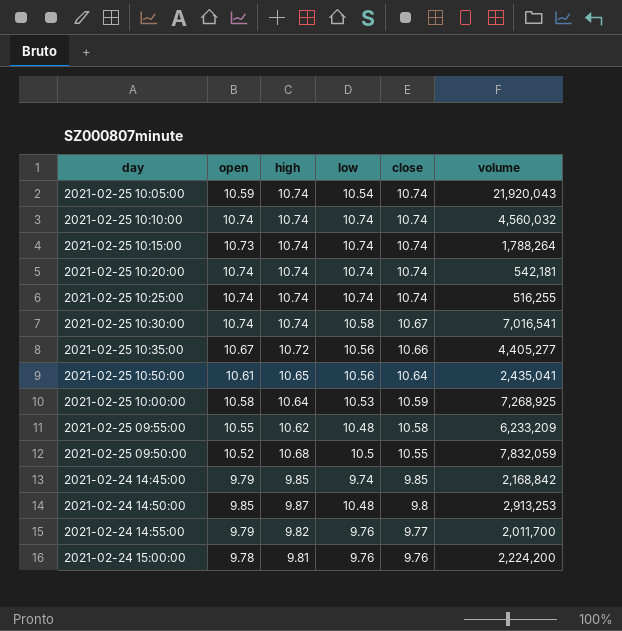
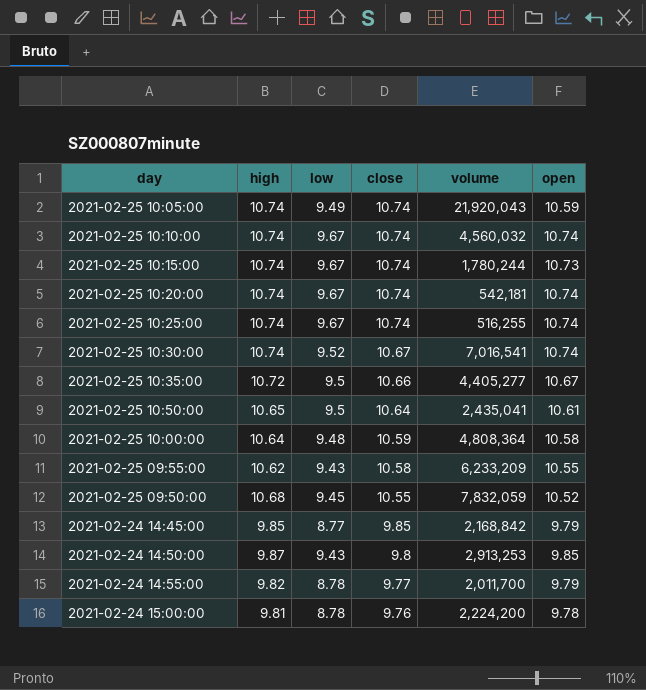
column open | position: 2 -> 6
2021-02-25 10:05:00 | low: 10.54 -> 9.49
2021-02-25 10:10:00 | low: 10.74 -> 9.67
2021-02-25 10:15:00 | low: 10.74 -> 9.67
2021-02-25 10:15:00 | volume: 1,788,264 -> 1,780,244
2021-02-25 10:20:00 | low: 10.74 -> 9.67
2021-02-25 10:25:00 | low: 10.74 -> 9.67
2021-02-25 10:30:00 | low: 10.58 -> 9.52
2021-02-25 10:35:00 | low: 10.56 -> 9.5
2021-02-25 10:50:00 | low: 10.56 -> 9.5
2021-02-25 10:00:00 | low: 10.53 -> 9.48
2021-02-25 10:00:00 | volume: 7,268,925 -> 4,808,364
2021-02-25 09:55:00 | low: 10.48 -> 9.43
2021-02-25 09:50:00 | low: 10.5 -> 9.45
2021-02-24 14:45:00 | low: 9.74 -> 8.77
2021-02-24 14:50:00 | low: 10.48 -> 9.43
2021-02-24 14:55:00 | low: 9.76 -> 8.78
2021-02-24 15:00:00 | low: 9.76 -> 8.78

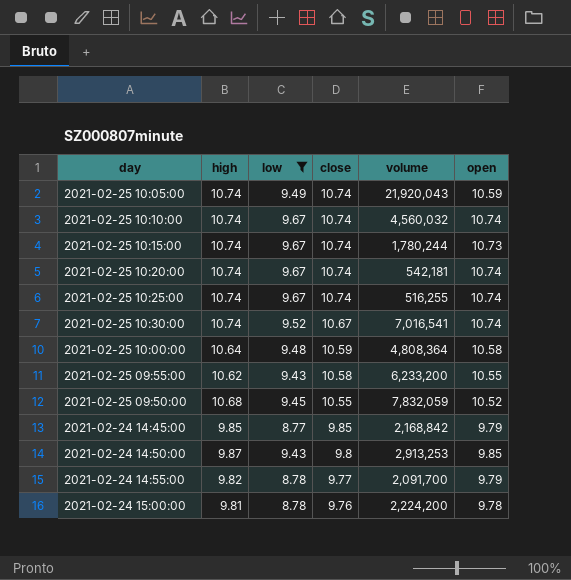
filter: none -> low != 9.5
2021-02-25 09:55:00 | volume: 6,233,209 -> 6,233,200
2021-02-24 14:55:00 | volume: 2,011,700 -> 2,091,700

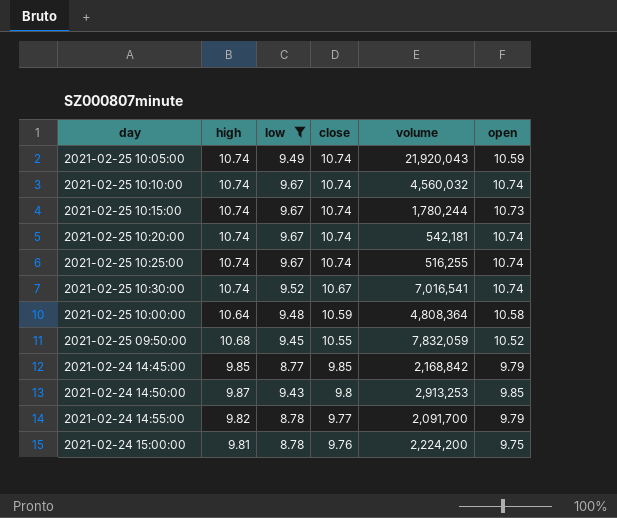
row 2021-02-25 09:55:00: 10.62 | 9.43 | 10.58 | 6,233,200 | 10.55 -> none
2021-02-24 15:00:00 | open: 9.78 -> 9.75

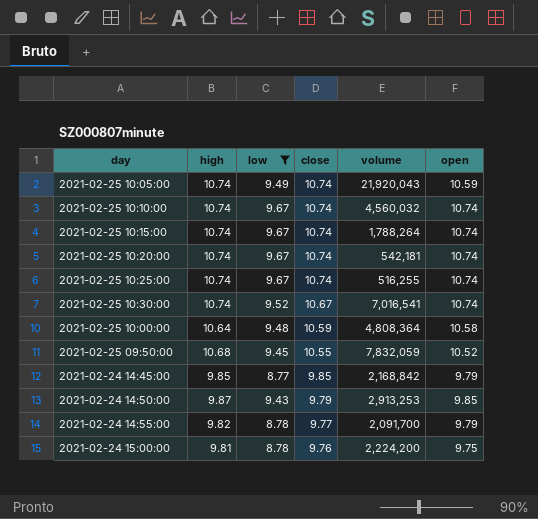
2021-02-25 10:15:00 | volume: 1,780,244 -> 1,788,264
2021-02-25 10:15:00 | open: 10.73 -> 10.74
2021-02-24 14:50:00 | close: 9.8 -> 9.79

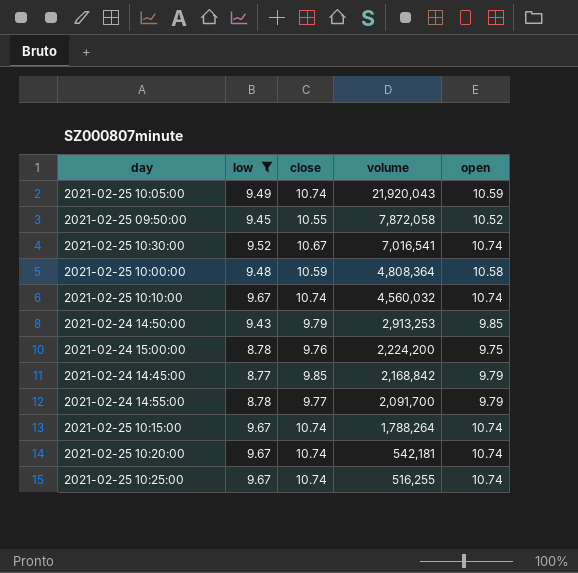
row order: close descending -> volume descending
column high | position: 2 -> none
2021-02-25 09:50:00 | volume: 7,832,059 -> 7,872,058

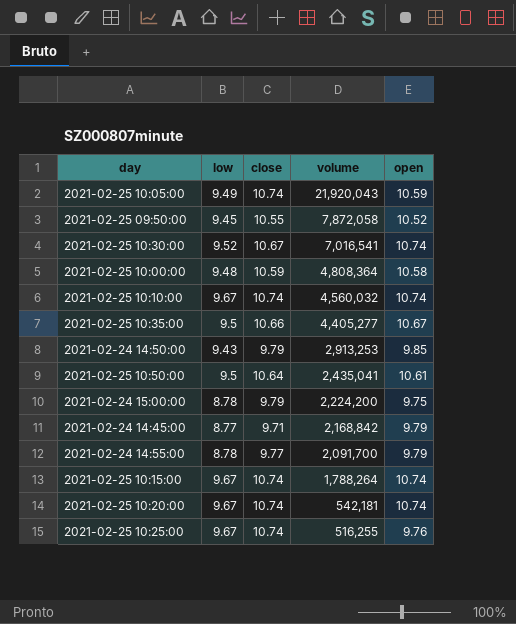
filter: low != 9.5 -> none
2021-02-24 15:00:00 | close: 9.76 -> 9.79
2021-02-24 14:45:00 | close: 9.85 -> 9.71
2021-02-25 10:25:00 | open: 10.74 -> 9.76

